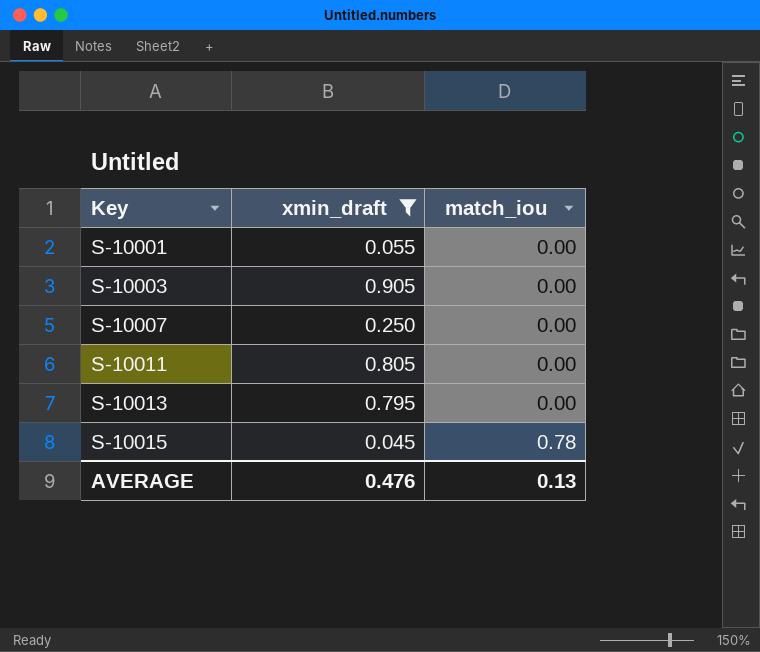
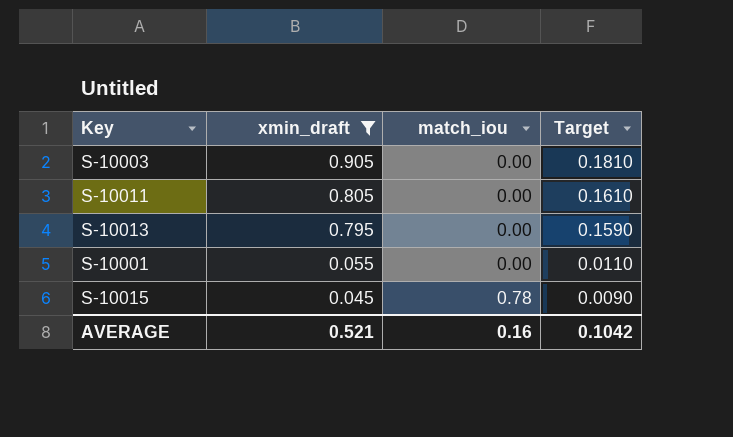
row order: Key ascending -> xmin_draft descending
column Target | formula: none -> [xmin_draft] * 0.2
row S-10007: 0.250 | 0.00 -> none
AVERAGE | xmin_draft: 0.476 -> 0.521
AVERAGE | match_iou: 0.13 -> 0.16

